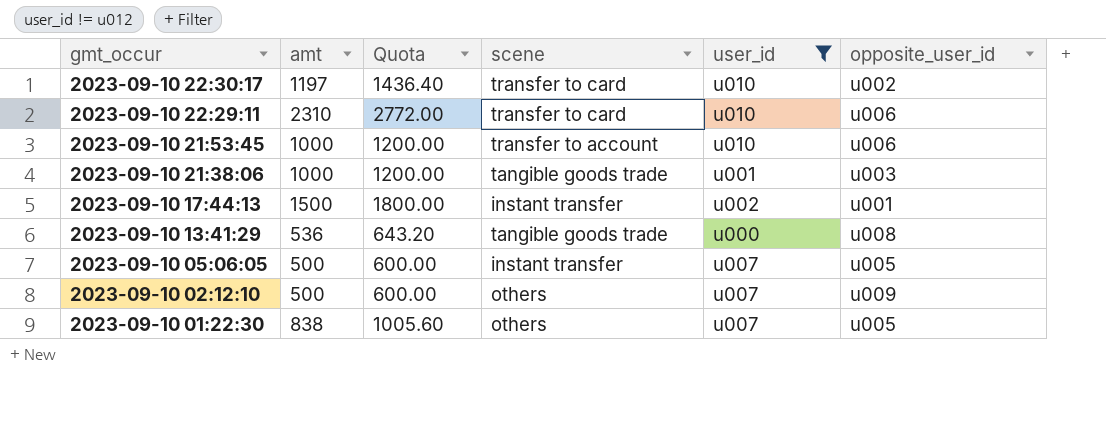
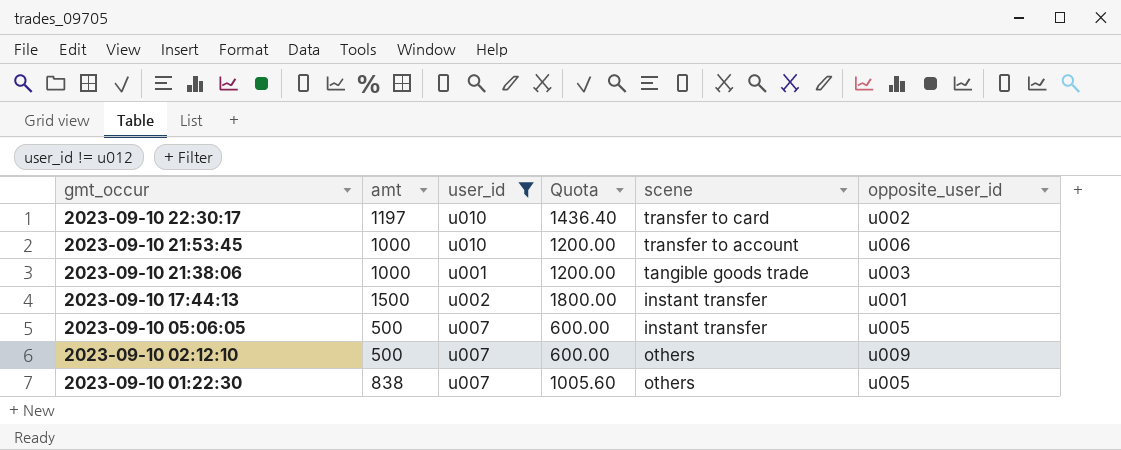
column user_id | position: 5 -> 3
row 2023-09-10 22:29:11: 2310 | 2772.00 | transfer to card | u010 | u006 -> none
row 2023-09-10 13:41:29: 536 | 643.20 | tangible goods trade | u000 | u008 -> none

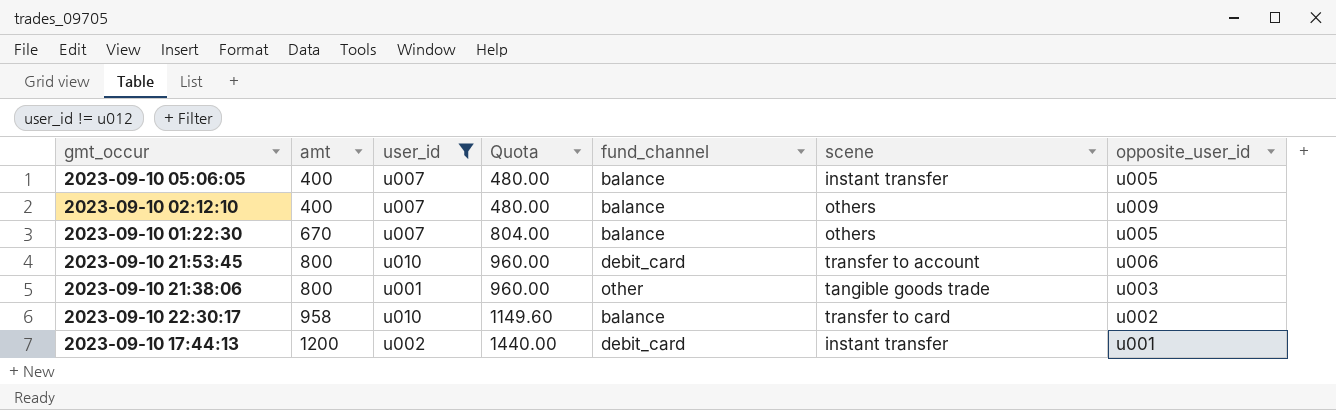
row order: gmt_occur descending -> amt ascending
column fund_channel | position: none -> 5
2023-09-10 05:06:05 | amt: 500 -> 400
2023-09-10 05:06:05 | Quota: 600.00 -> 480.00
2023-09-10 02:12:10 | amt: 500 -> 400
2023-09-10 02:12:10 | Quota: 600.00 -> 480.00
2023-09-10 01:22:30 | amt: 838 -> 670
2023-09-10 01:22:30 | Quota: 1005.60 -> 804.00
2023-09-10 21:53:45 | amt: 1000 -> 800
2023-09-10 21:53:45 | Quota: 1200.00 -> 960.00
2023-09-10 21:38:06 | amt: 1000 -> 800
2023-09-10 21:38:06 | Quota: 1200.00 -> 960.00
2023-09-10 22:30:17 | amt: 1197 -> 958
2023-09-10 22:30:17 | Quota: 1436.40 -> 1149.60
2023-09-10 17:44:13 | amt: 1500 -> 1200
2023-09-10 17:44:13 | Quota: 1800.00 -> 1440.00

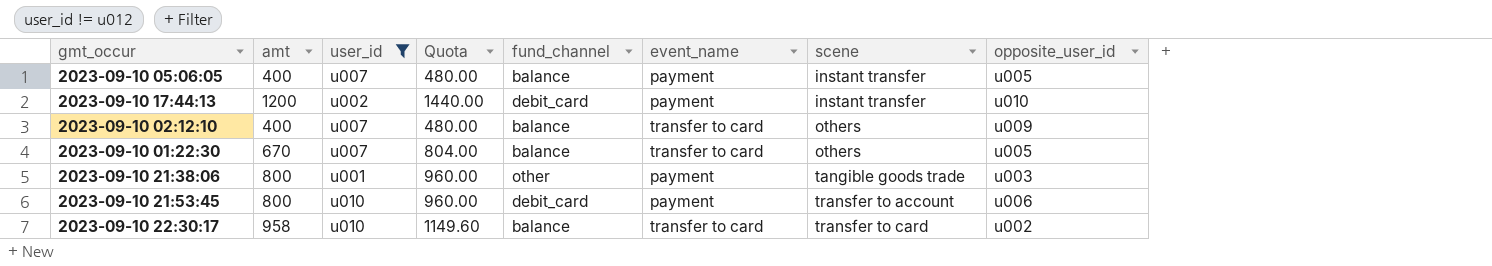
row order: amt ascending -> scene ascending
column event_name | position: none -> 6
2023-09-10 17:44:13 | opposite_user_id: u001 -> u010

